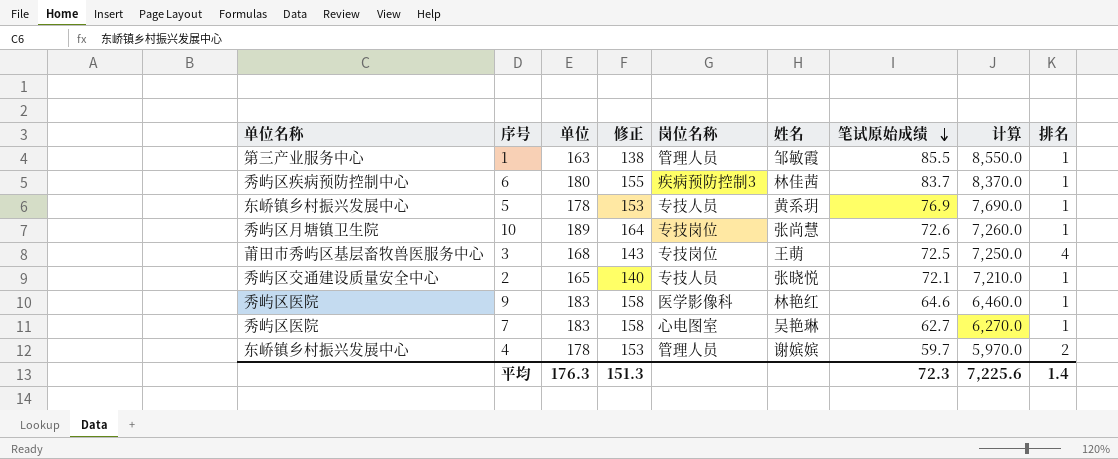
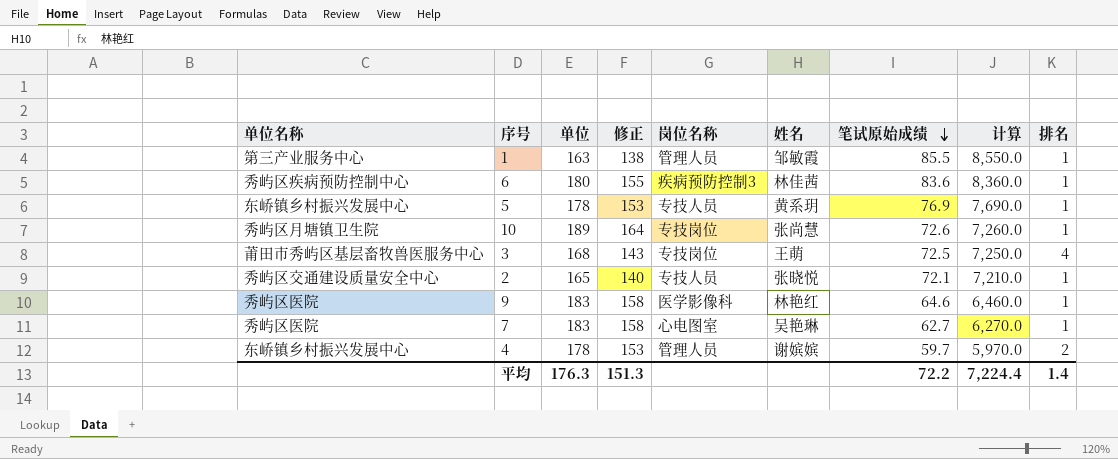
6 | 笔试原始成绩: 83.7 -> 83.6
6 | 计算: 8,370.0 -> 8,360.0
平均 | 笔试原始成绩: 72.3 -> 72.2
平均 | 计算: 7,225.6 -> 7,224.4

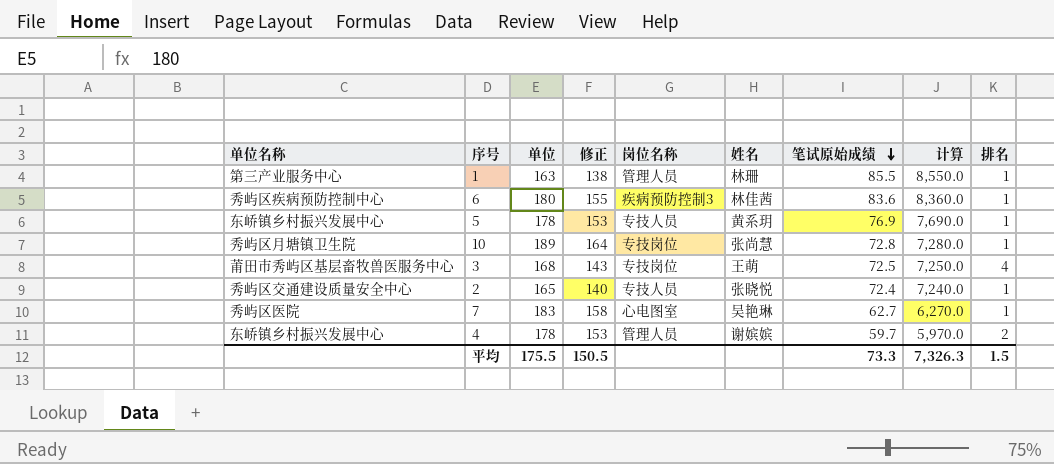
row 9: 秀屿区医院 | 183 | 158 | 医学影像科 | 林艳红 | 64.6 | 6,460.0 | 1 -> none
1 | 姓名: 邹敏霞 -> 林珊
10 | 笔试原始成绩: 72.6 -> 72.8
10 | 计算: 7,260.0 -> 7,280.0
2 | 笔试原始成绩: 72.1 -> 72.4
2 | 计算: 7,210.0 -> 7,240.0
平均 | 单位: 176.3 -> 175.5
平均 | 修正: 151.3 -> 150.5
平均 | 笔试原始成绩: 72.2 -> 73.3
平均 | 计算: 7,224.4 -> 7,326.3
平均 | 排名: 1.4 -> 1.5

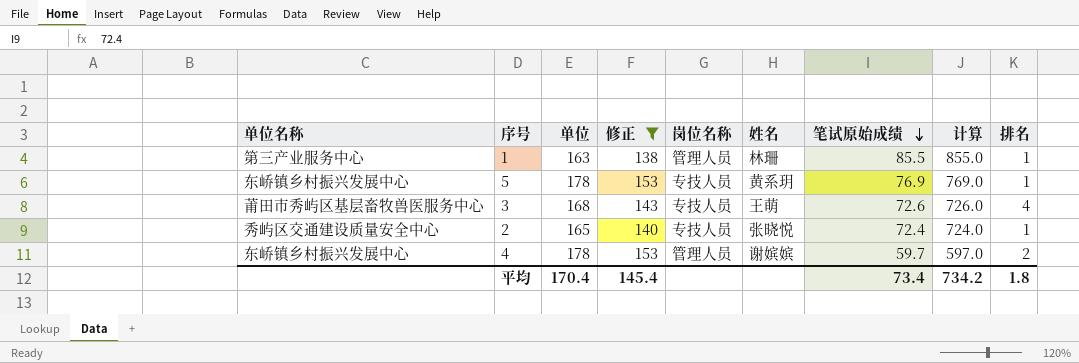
filter: none -> 修正 <= 153
column 计算 | formula: [笔试原始成绩] * 100 -> [笔试原始成绩] * 10
3 | 岗位名称: 专技岗位 -> 专技人员
3 | 笔试原始成绩: 72.5 -> 72.6
平均 | 单位: 175.5 -> 170.4
平均 | 修正: 150.5 -> 145.4
平均 | 笔试原始成绩: 73.3 -> 73.4
平均 | 计算: 7,326.3 -> 734.2
平均 | 排名: 1.5 -> 1.8

